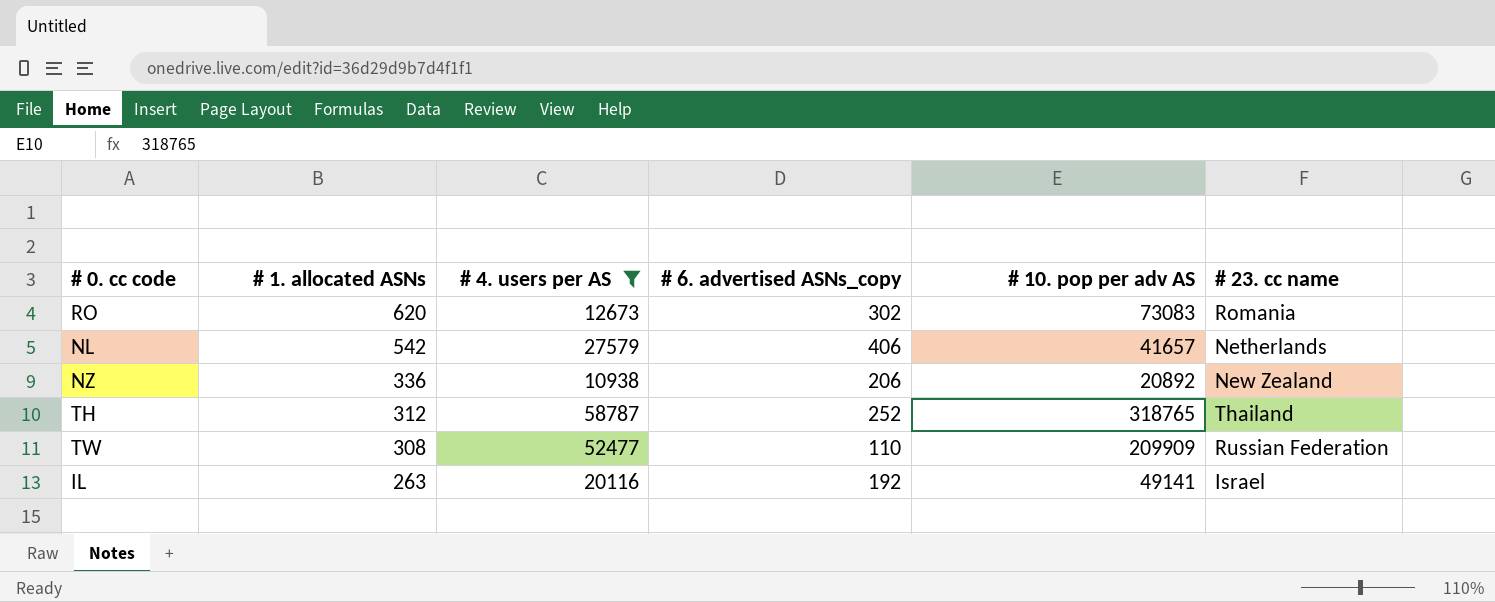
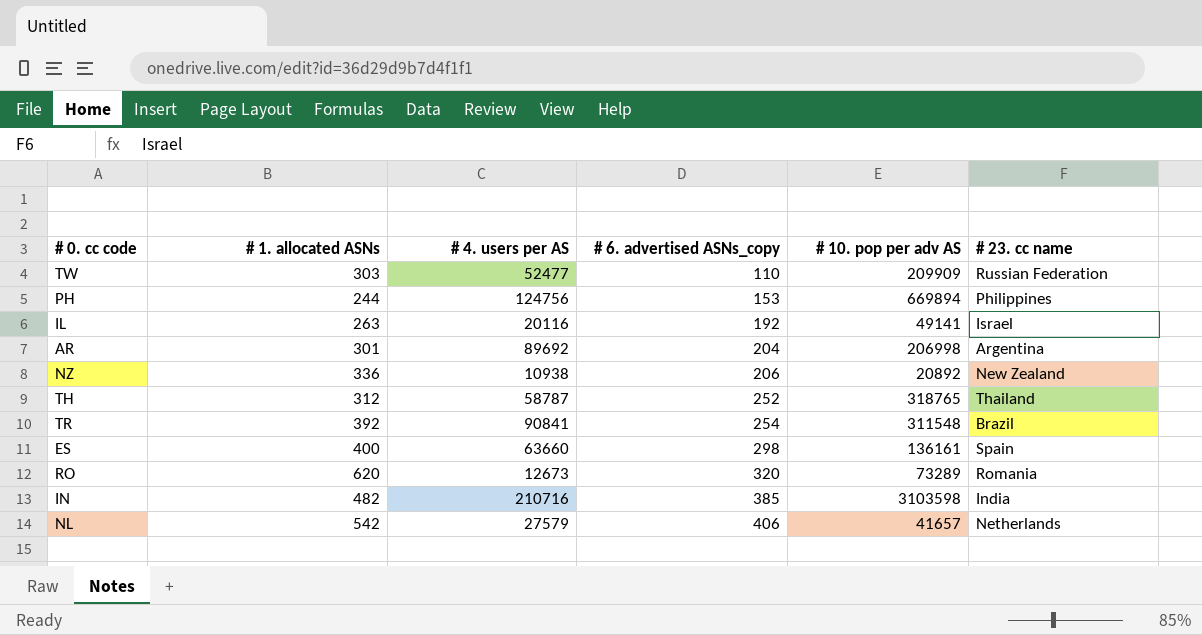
filter: # 4. users per AS <= 58787 -> none
row order: # 1. allocated ASNs descending -> # 6. advertised ASNs_copy ascending
TW | # 1. allocated ASNs: 308 -> 303
RO | # 6. advertised ASNs_copy: 302 -> 320
RO | # 10. pop per adv AS: 73083 -> 73289

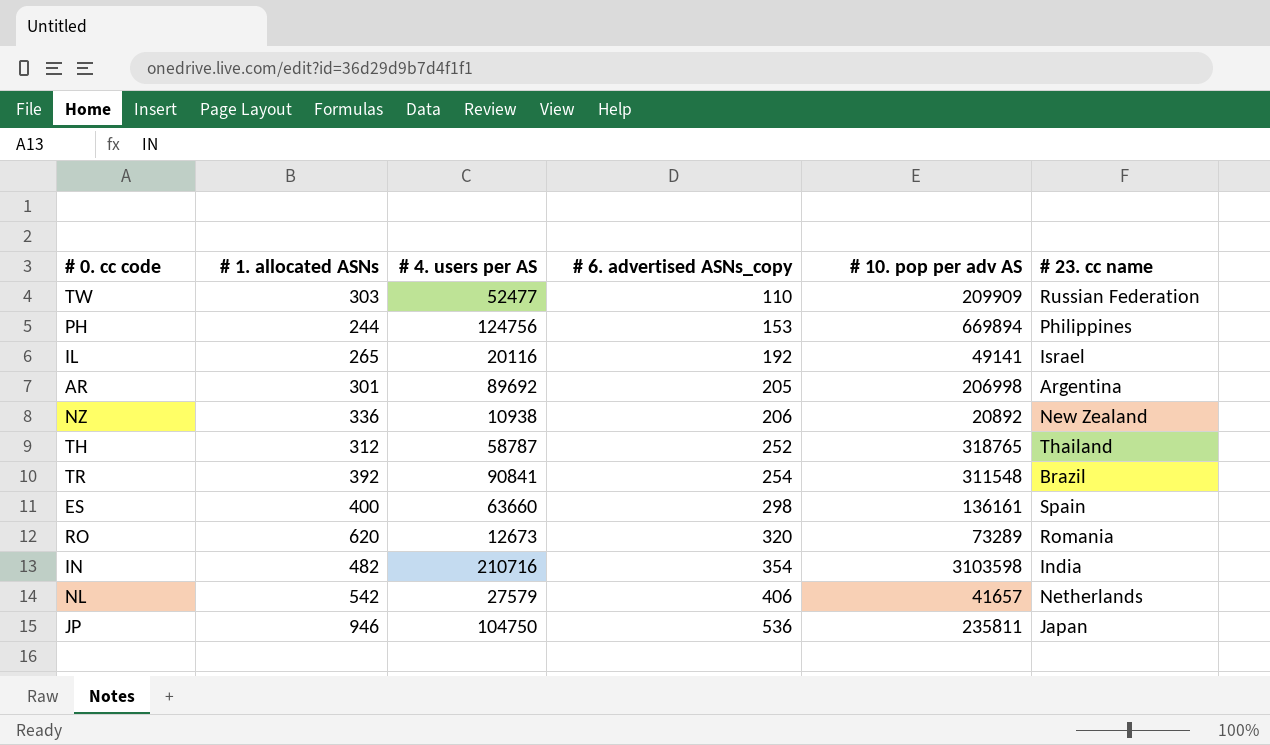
IL | # 1. allocated ASNs: 263 -> 265
AR | # 6. advertised ASNs_copy: 204 -> 205
IN | # 6. advertised ASNs_copy: 385 -> 354
row JP: none -> 946 | 104750 | 536 | 235811 | Japan

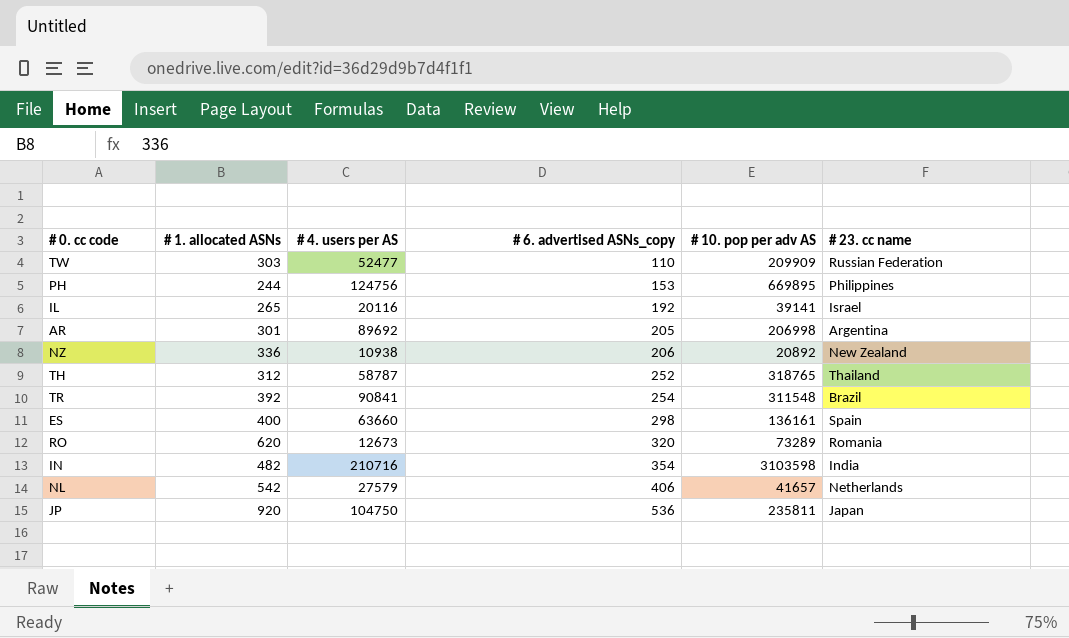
PH | # 10. pop per adv AS: 669894 -> 669895
IL | # 10. pop per adv AS: 49141 -> 39141
JP | # 1. allocated ASNs: 946 -> 920

